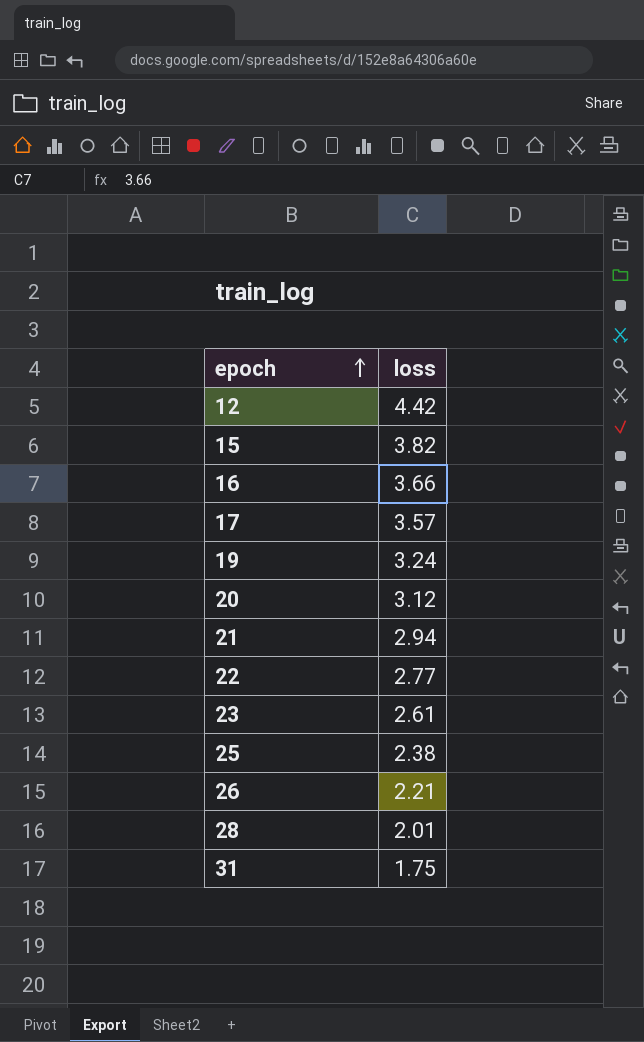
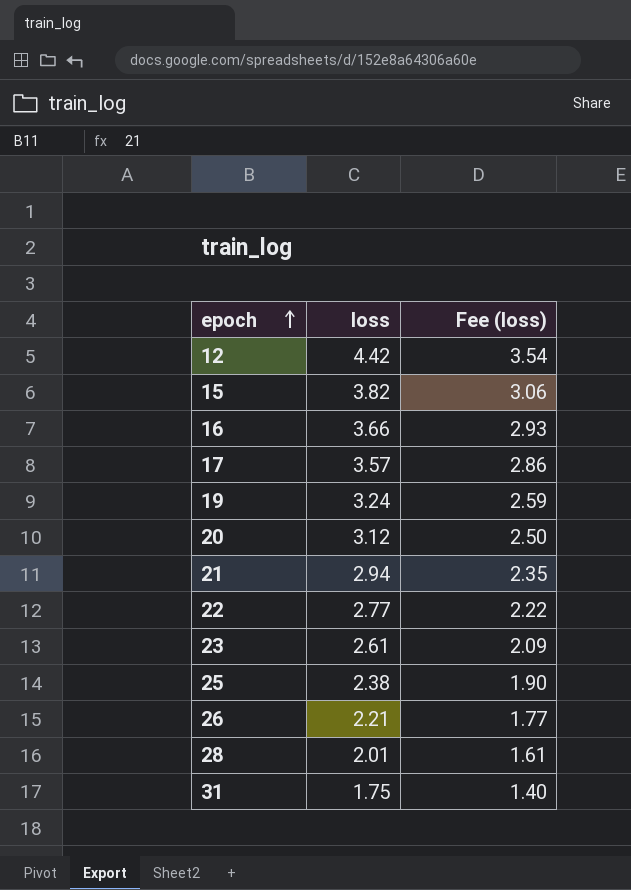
column Fee (loss) | formula: none -> [loss] * 0.8

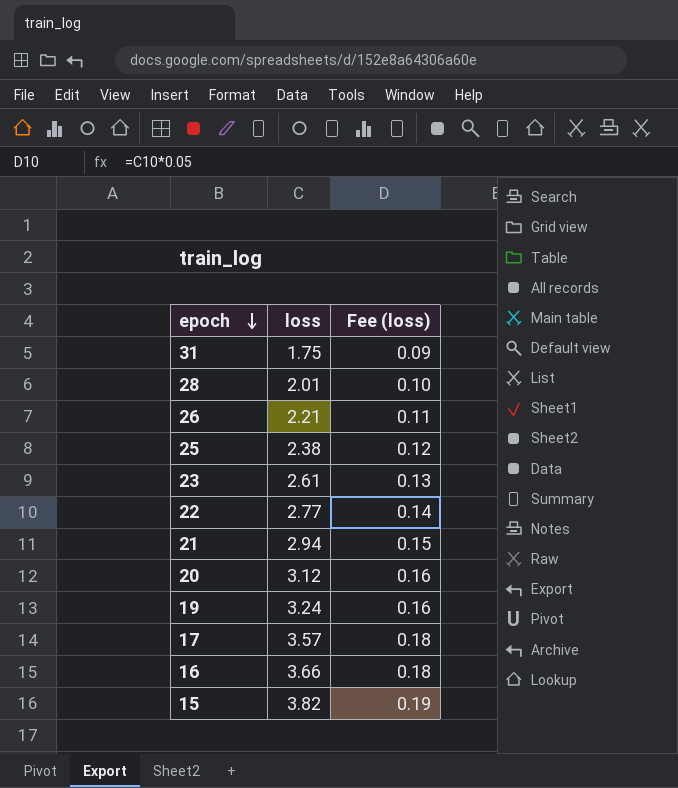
row order: epoch ascending -> epoch descending
column Fee (loss) | formula: [loss] * 0.8 -> [loss] * 0.05
row 12: 4.42 | 3.54 -> none

